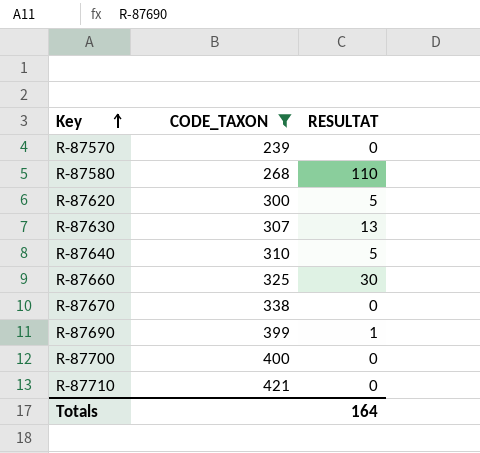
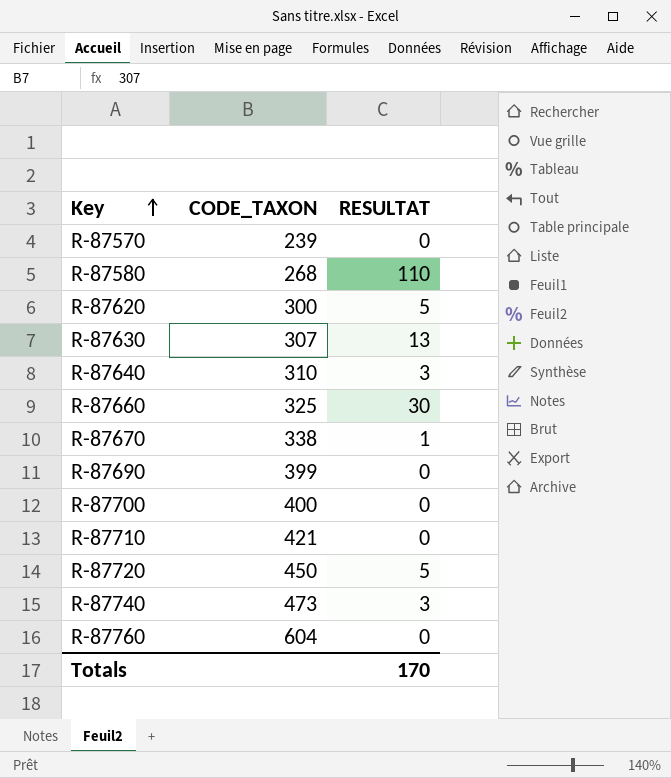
filter: CODE_TAXON <= 421 -> none
R-87640 | RESULTAT: 5 -> 3
R-87670 | RESULTAT: 0 -> 1
R-87690 | RESULTAT: 1 -> 0
Totals | RESULTAT: 164 -> 170

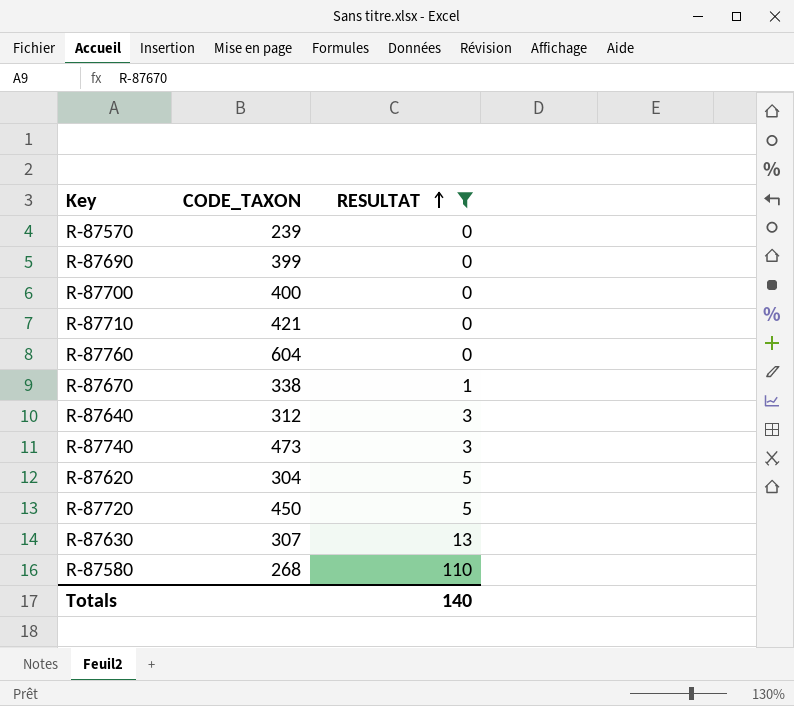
filter: none -> RESULTAT != 30
row order: Key ascending -> RESULTAT ascending
R-87640 | CODE_TAXON: 310 -> 312
R-87620 | CODE_TAXON: 300 -> 304
Totals | RESULTAT: 170 -> 140

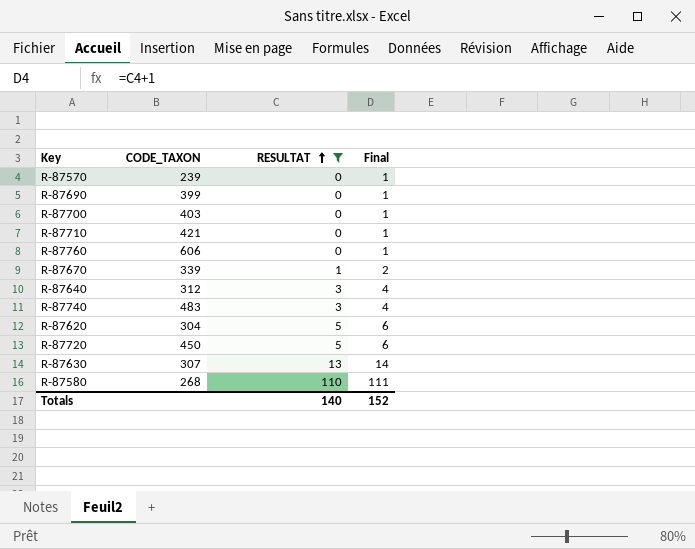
column Final | formula: none -> [RESULTAT] + 1
R-87700 | CODE_TAXON: 400 -> 403
R-87760 | CODE_TAXON: 604 -> 606
R-87670 | CODE_TAXON: 338 -> 339
R-87740 | CODE_TAXON: 473 -> 483

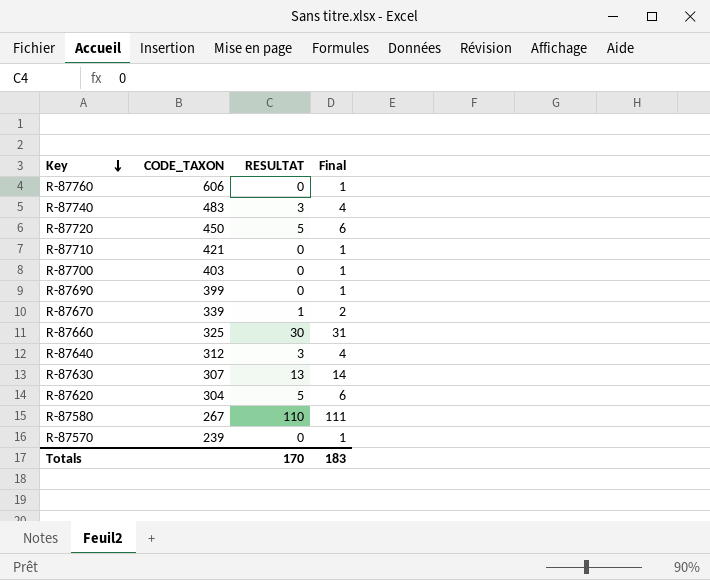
filter: RESULTAT != 30 -> none
row order: RESULTAT ascending -> Key descending
R-87580 | CODE_TAXON: 268 -> 267
Totals | RESULTAT: 140 -> 170
Totals | Final: 152 -> 183

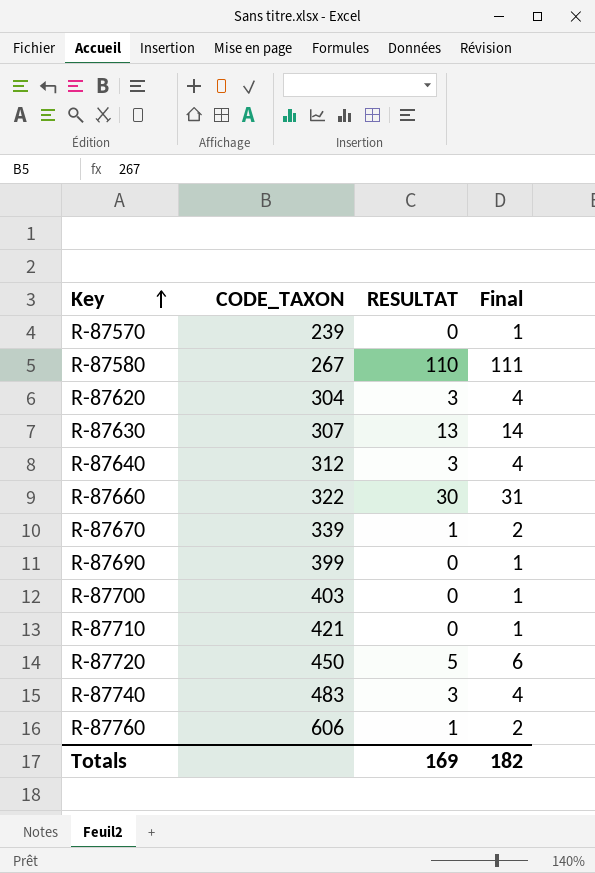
row order: Key descending -> Key ascending
R-87620 | RESULTAT: 5 -> 3
R-87620 | Final: 6 -> 4
R-87660 | CODE_TAXON: 325 -> 322
R-87760 | RESULTAT: 0 -> 1
R-87760 | Final: 1 -> 2
Totals | RESULTAT: 170 -> 169
Totals | Final: 183 -> 182

